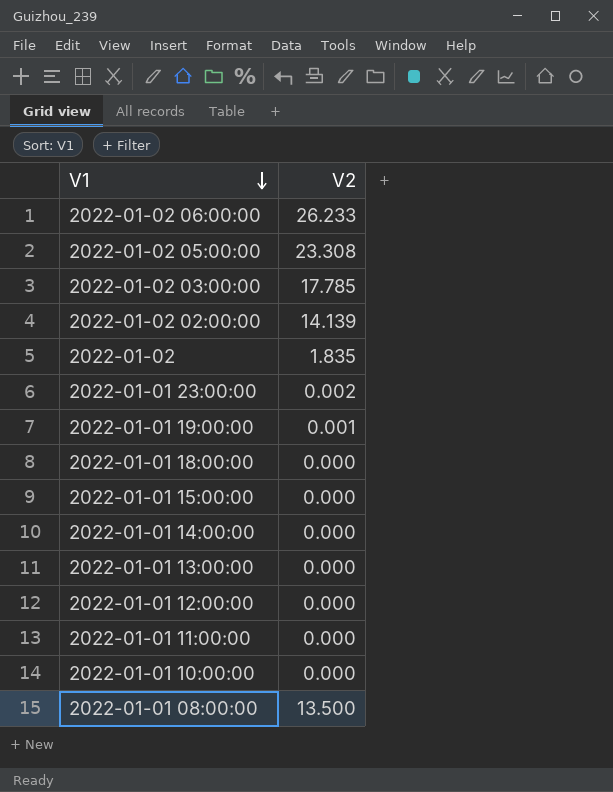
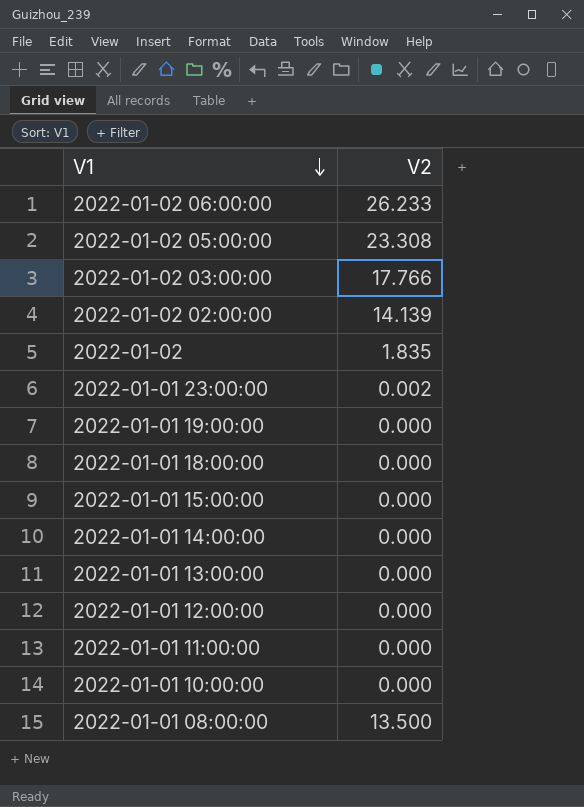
2022-01-02 03:00:00 | V2: 17.785 -> 17.766
2022-01-01 19:00:00 | V2: 0.001 -> 0.000

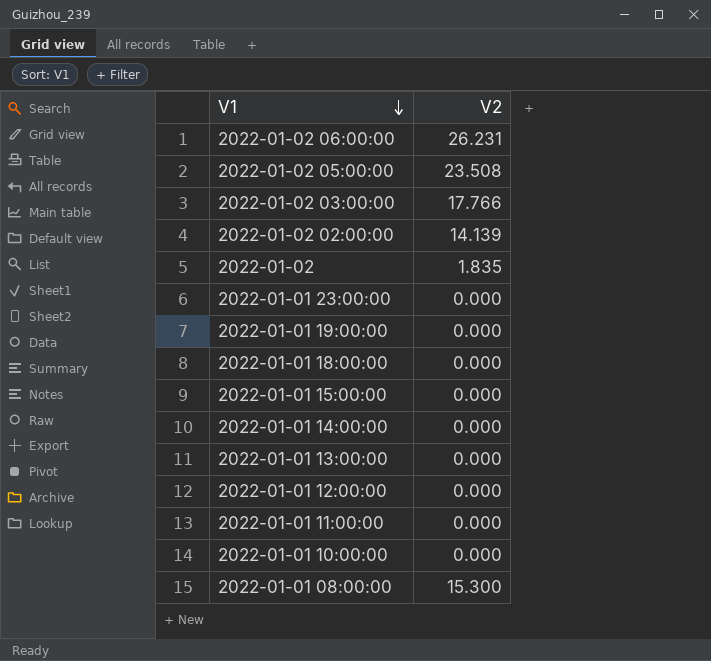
2022-01-02 06:00:00 | V2: 26.233 -> 26.231
2022-01-02 05:00:00 | V2: 23.308 -> 23.508
2022-01-01 23:00:00 | V2: 0.002 -> 0.000
2022-01-01 08:00:00 | V2: 13.500 -> 15.300

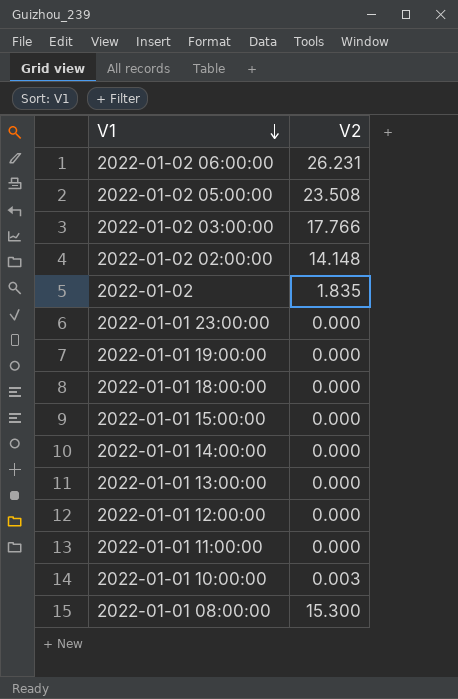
2022-01-02 02:00:00 | V2: 14.139 -> 14.148
2022-01-01 10:00:00 | V2: 0.000 -> 0.003

